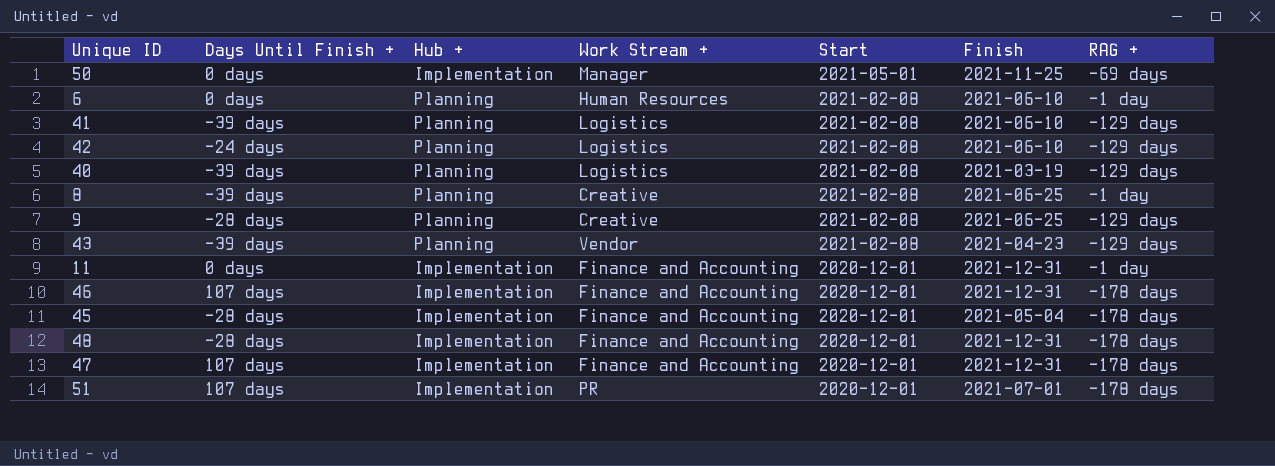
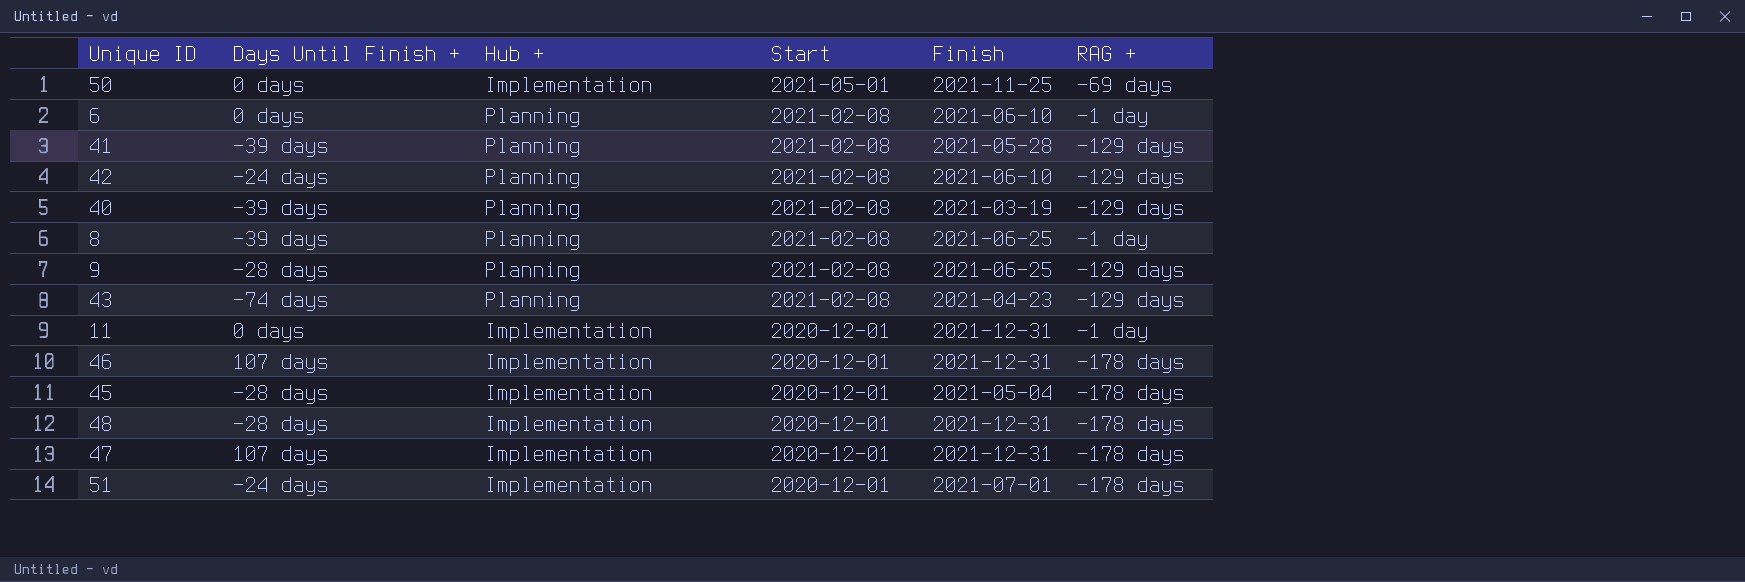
column Work Stream + | position: 4 -> none
41 | Finish: 2021-06-10 -> 2021-05-28
43 | Days Until Finish +: -39 days -> -74 days
51 | Days Until Finish +: 107 days -> -24 days

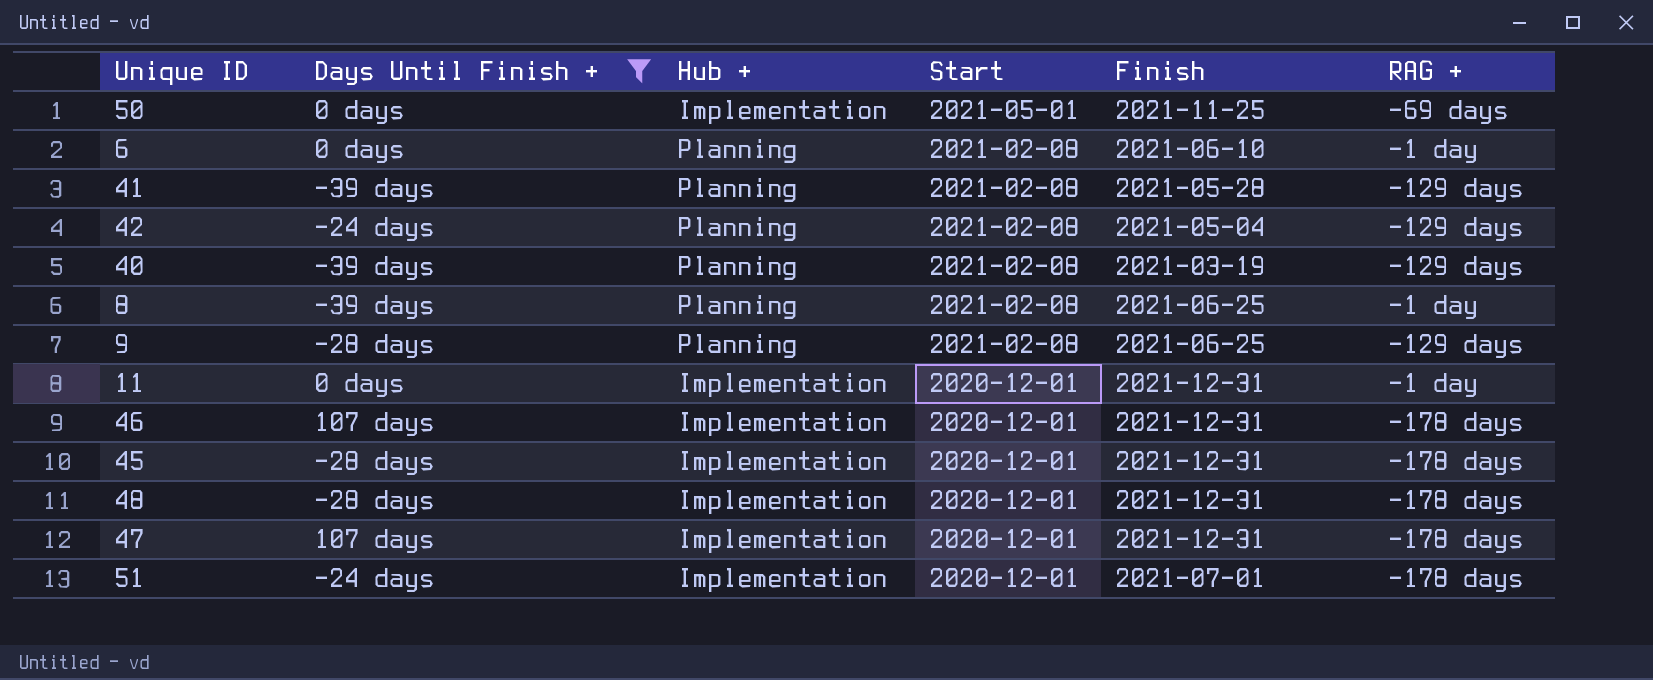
filter: none -> Days Until Finish + != -74 days
42 | Finish: 2021-06-10 -> 2021-05-04
45 | Finish: 2021-05-04 -> 2021-12-31

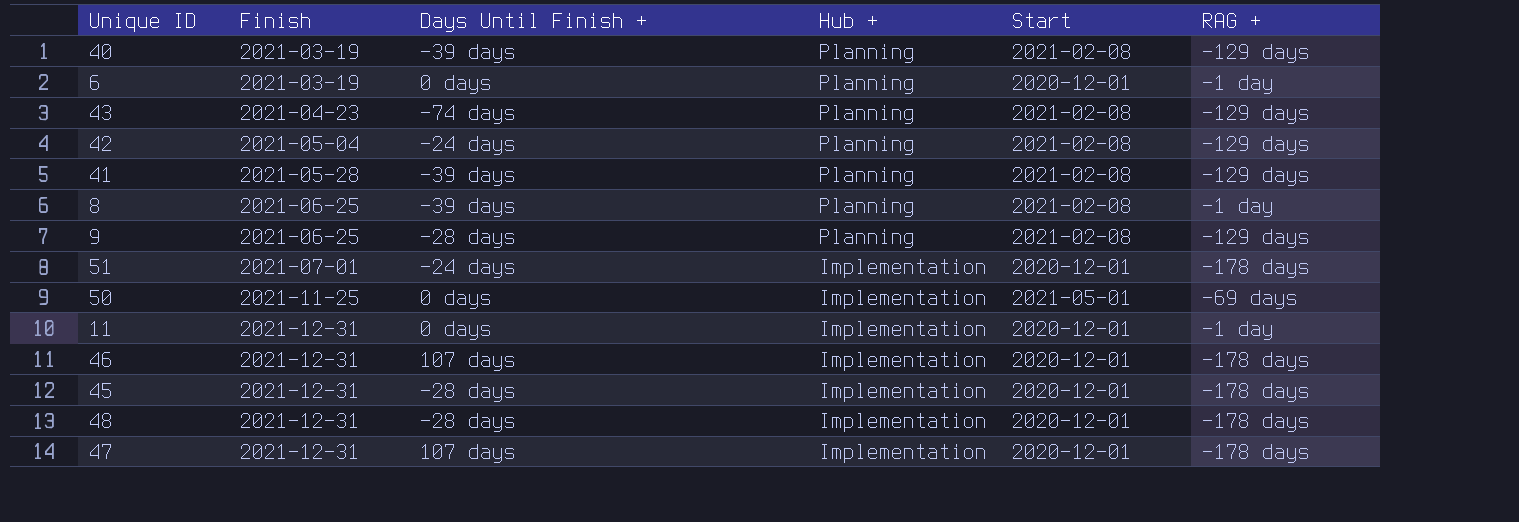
filter: Days Until Finish + != -74 days -> none
row order: Start descending -> Finish ascending
column Finish | position: 5 -> 2
6 | Finish: 2021-06-10 -> 2021-03-19
6 | Start: 2021-02-08 -> 2020-12-01

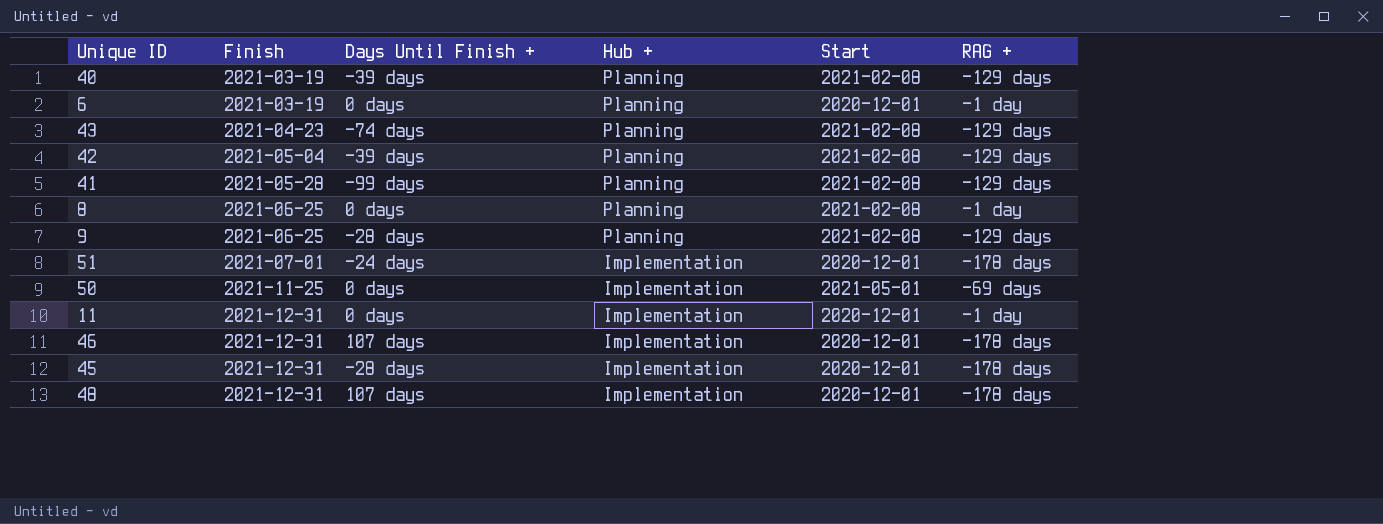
row 47: 2021-12-31 | 107 days | Implementation | 2020-12-01 | -178 days -> none
42 | Days Until Finish +: -24 days -> -39 days
41 | Days Until Finish +: -39 days -> -99 days
8 | Days Until Finish +: -39 days -> 0 days
48 | Days Until Finish +: -28 days -> 107 days

